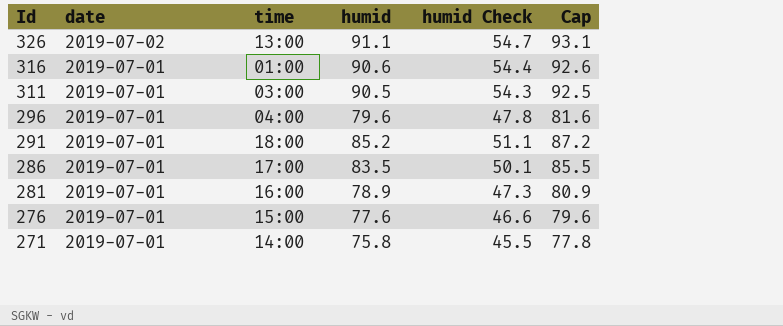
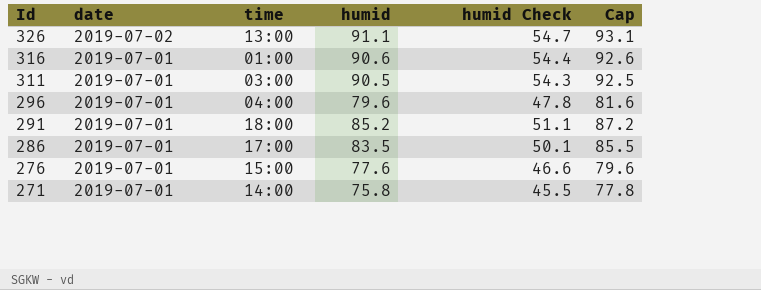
row 281: 2019-07-01 | 16:00 | 78.9 | 47.3 | 80.9 -> none

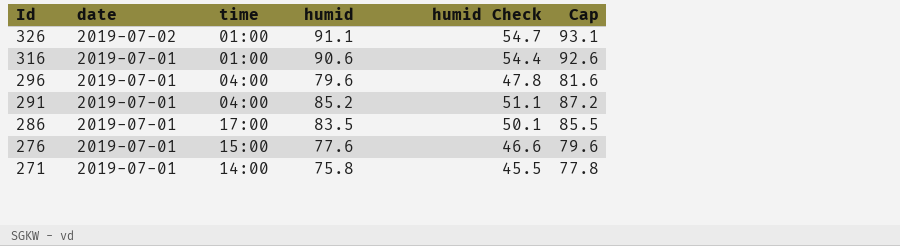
row 311: 2019-07-01 | 03:00 | 90.5 | 54.3 | 92.5 -> none
326 | time: 13:00 -> 01:00
291 | time: 18:00 -> 04:00

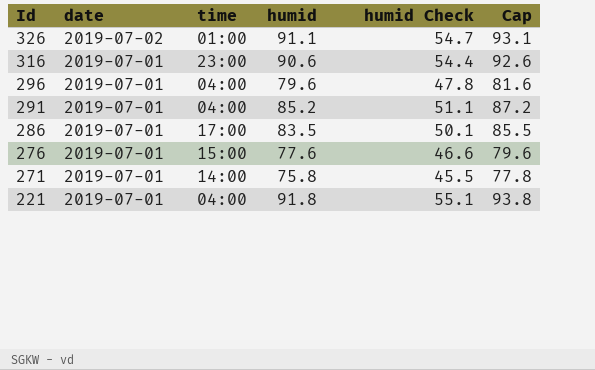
316 | time: 01:00 -> 23:00
row 221: none -> 2019-07-01 | 04:00 | 91.8 | 55.1 | 93.8

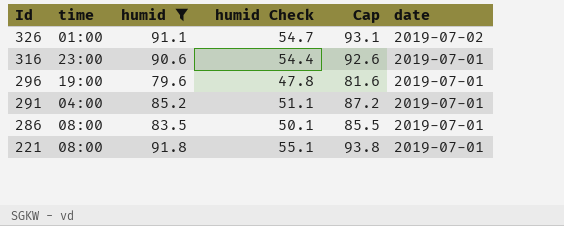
filter: none -> humid >= 79.6
column date | position: 2 -> 6
296 | time: 04:00 -> 19:00
286 | time: 17:00 -> 08:00
221 | time: 04:00 -> 08:00

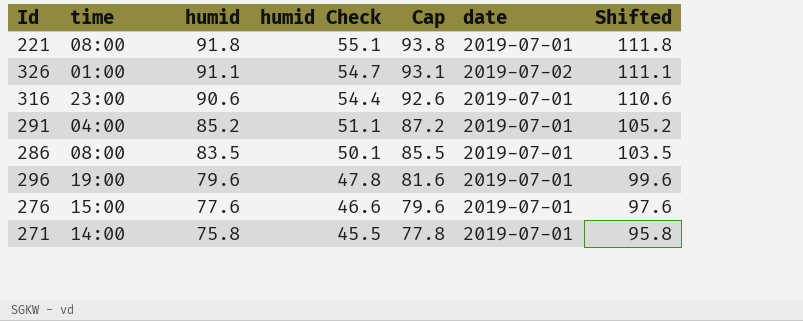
filter: humid >= 79.6 -> none
row order: Id descending -> humid descending
column Shifted | formula: none -> [humid] + 20

